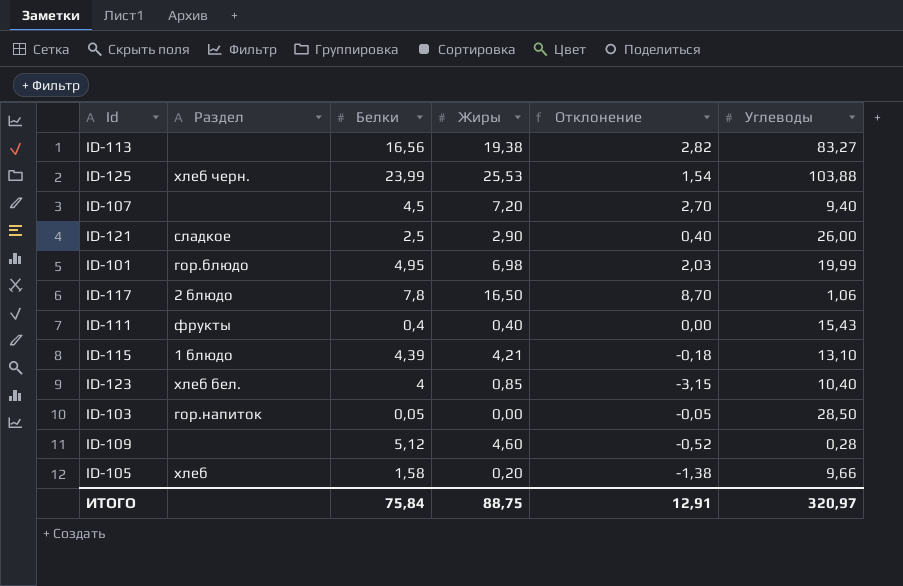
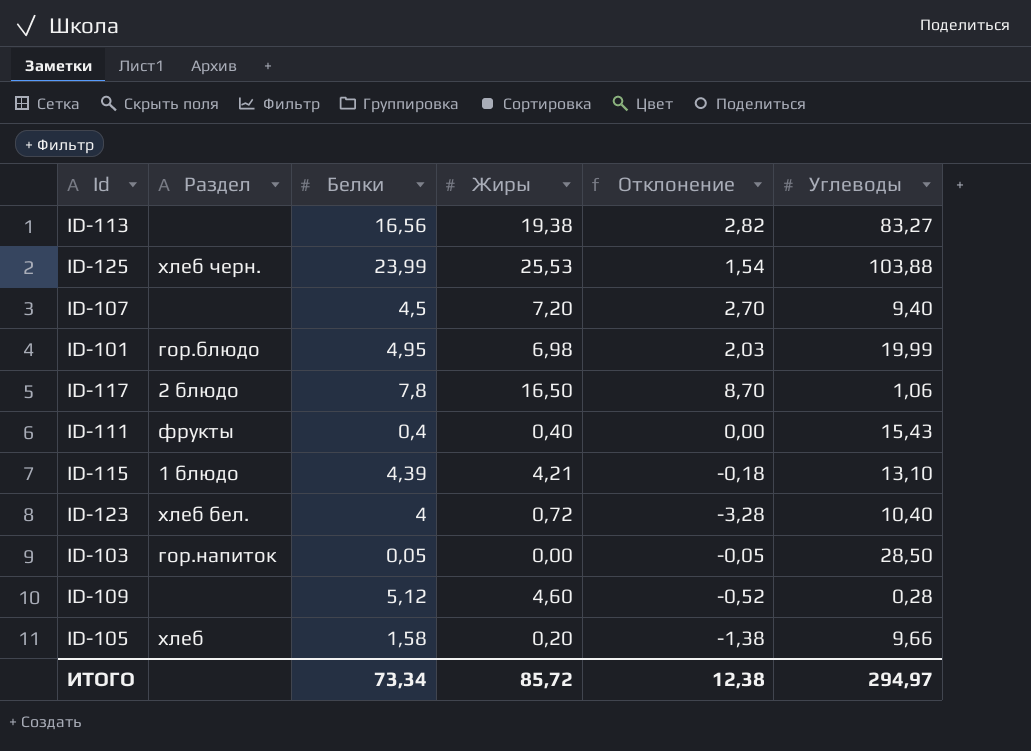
row ID-121: сладкое | 2,5 | 2,90 | 0,40 | 26,00 -> none
ID-123 | Жиры: 0,85 -> 0,72
ID-123 | Отклонение: -3,15 -> -3,28
ИТОГО | Белки: 75,84 -> 73,34
ИТОГО | Жиры: 88,75 -> 85,72
ИТОГО | Отклонение: 12,91 -> 12,38
ИТОГО | Углеводы: 320,97 -> 294,97

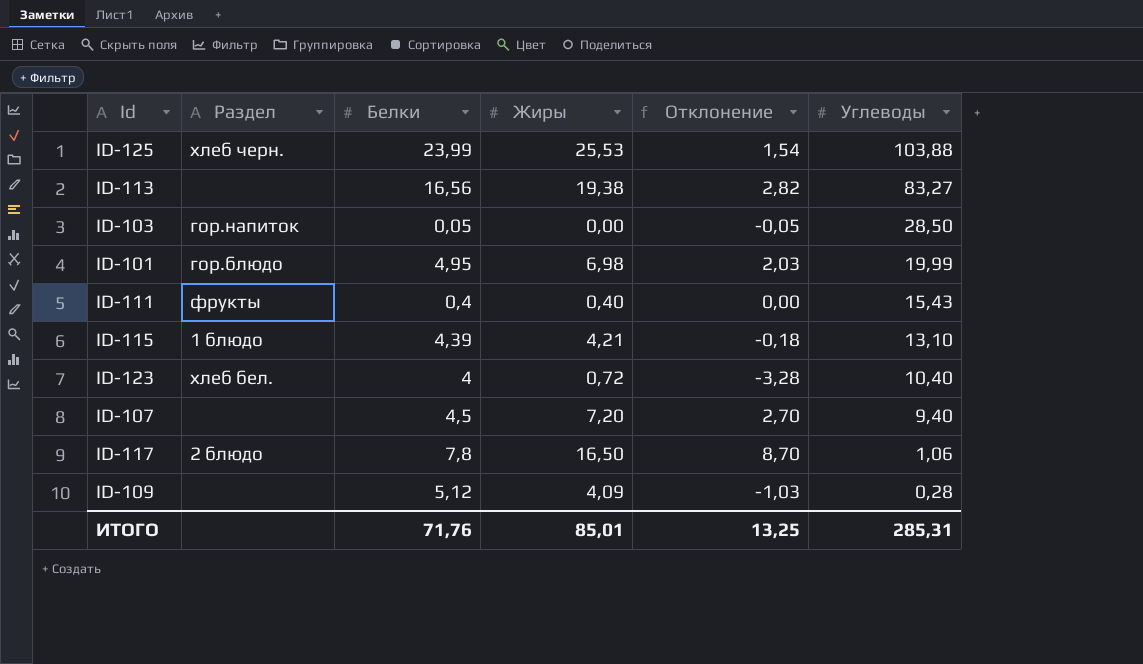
row order: none -> Углеводы descending
row ID-105: хлеб | 1,58 | 0,20 | -1,38 | 9,66 -> none
ID-109 | Жиры: 4,60 -> 4,09
ID-109 | Отклонение: -0,52 -> -1,03
ИТОГО | Белки: 73,34 -> 71,76
ИТОГО | Жиры: 85,72 -> 85,01
ИТОГО | Отклонение: 12,38 -> 13,25
ИТОГО | Углеводы: 294,97 -> 285,31

